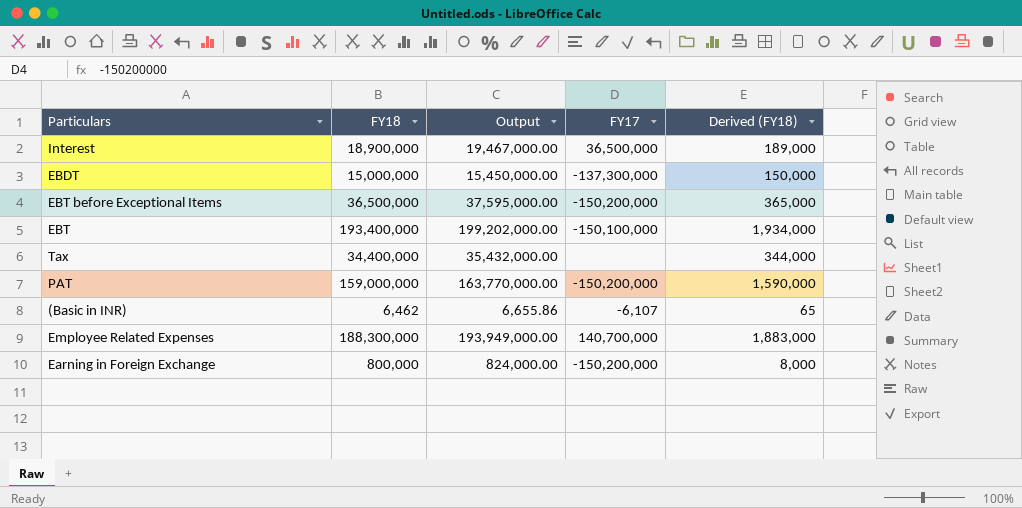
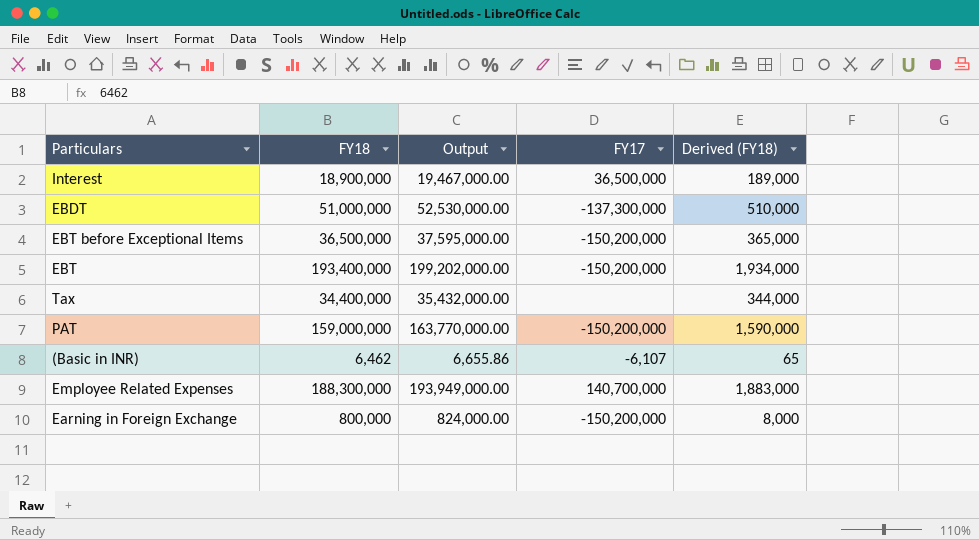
EBDT | FY18: 15,000,000 -> 51,000,000
EBDT | Output: 15,450,000.00 -> 52,530,000.00
EBDT | Derived (FY18): 150,000 -> 510,000
EBT | FY17: -150,100,000 -> -150,200,000

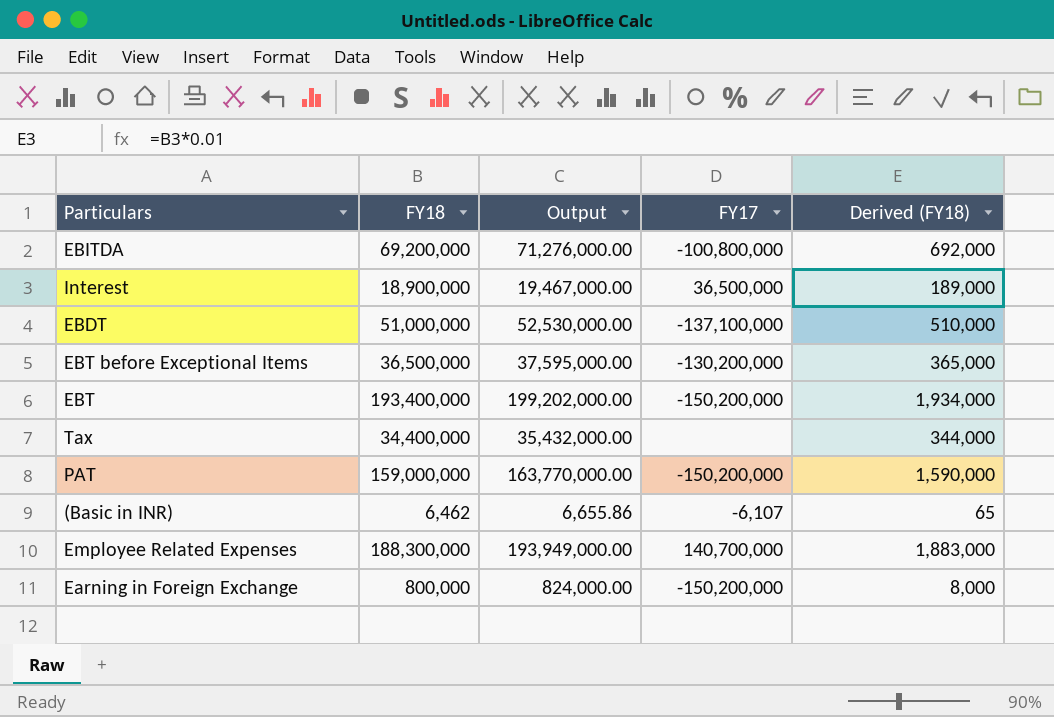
row EBITDA: none -> 69,200,000 | 71,276,000.00 | -100,800,000 | 692,000
EBDT | FY17: -137,300,000 -> -137,100,000
EBT before Exceptional Items | FY17: -150,200,000 -> -130,200,000

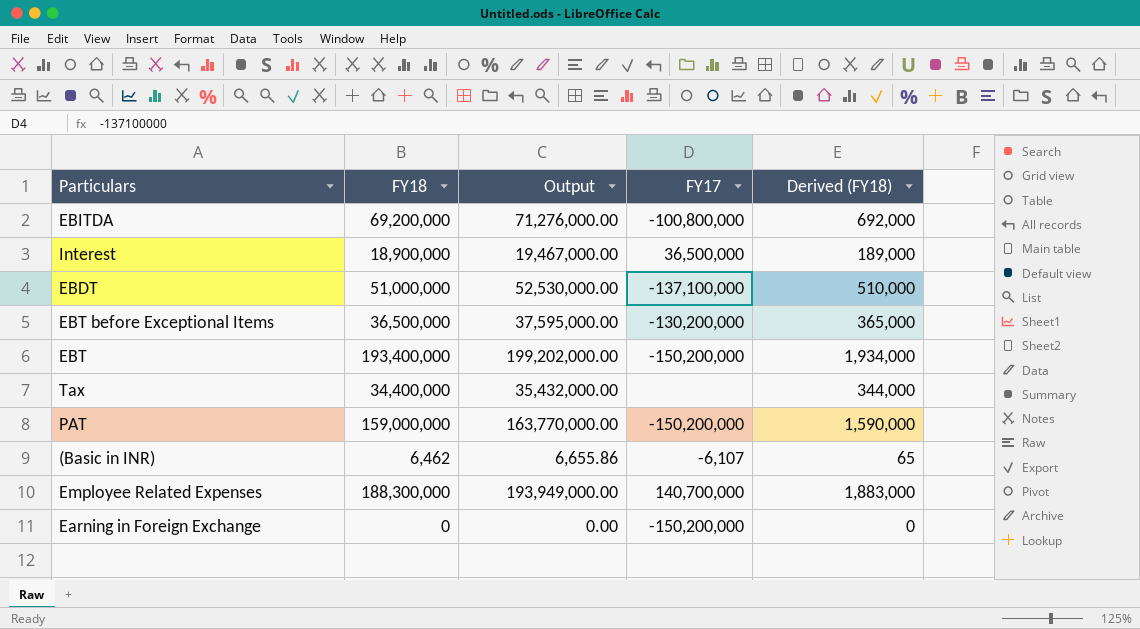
Earning in Foreign Exchange | FY18: 800,000 -> 0
Earning in Foreign Exchange | Output: 824,000.00 -> 0.00
Earning in Foreign Exchange | Derived (FY18): 8,000 -> 0

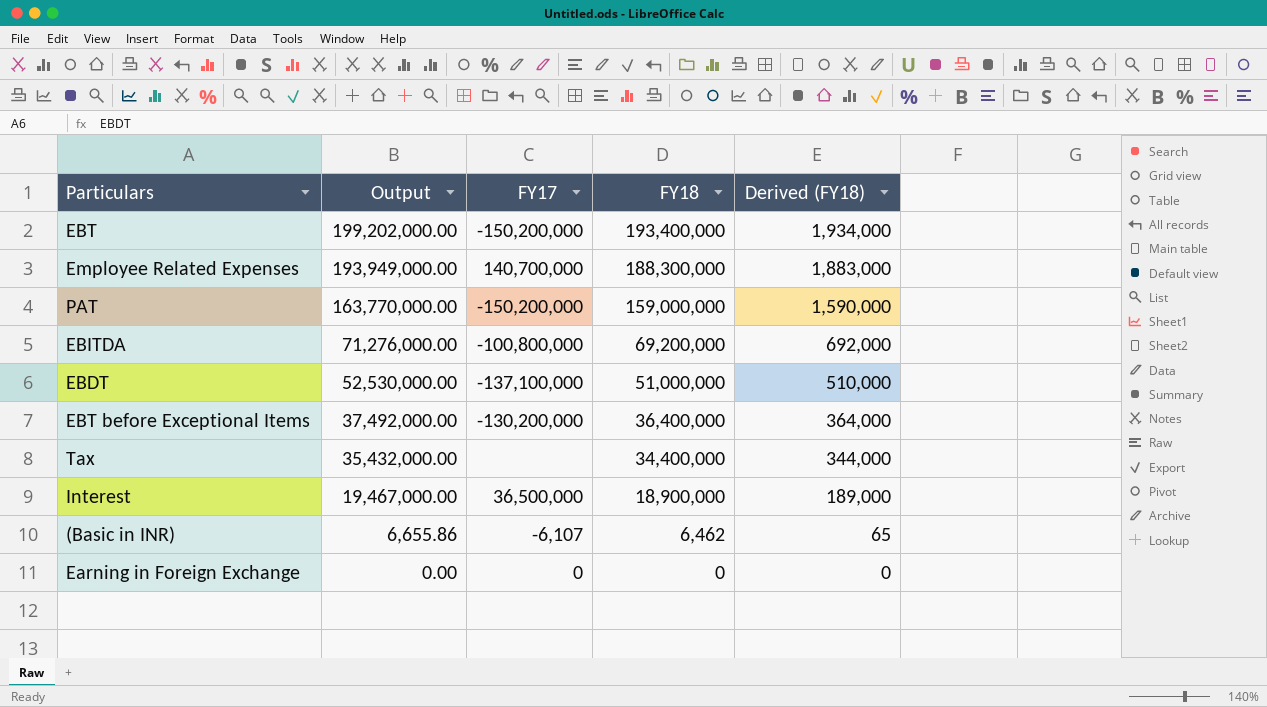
row order: none -> Output descending
column FY18 | position: 2 -> 4
EBT before Exceptional Items | Output: 37,595,000.00 -> 37,492,000.00
EBT before Exceptional Items | FY18: 36,500,000 -> 36,400,000
EBT before Exceptional Items | Derived (FY18): 365,000 -> 364,000
Earning in Foreign Exchange | FY17: -150,200,000 -> 0

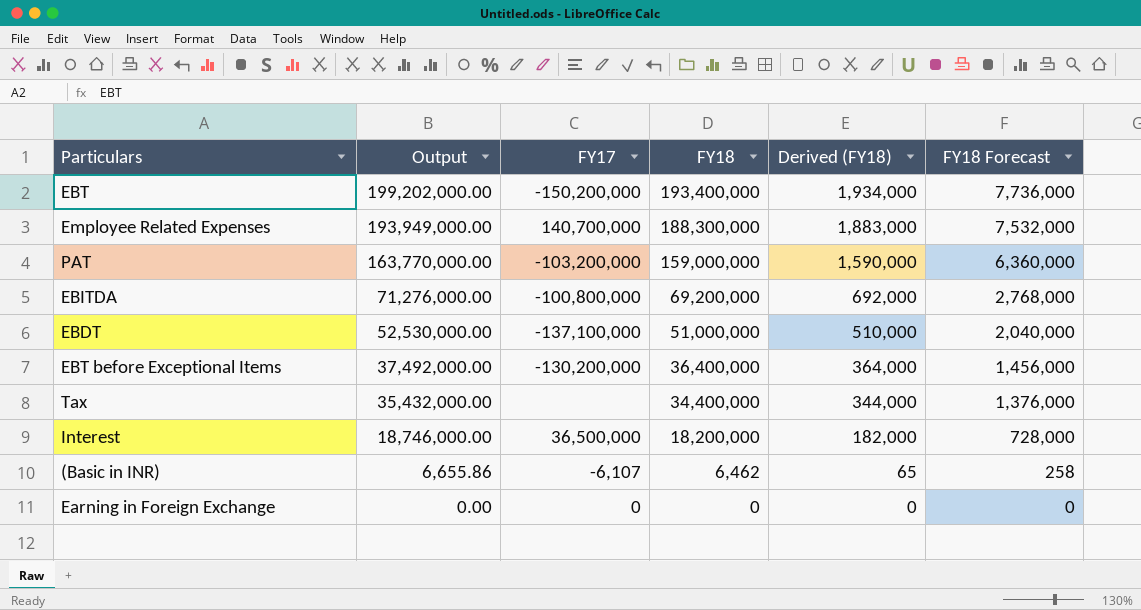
column FY18 Forecast | formula: none -> [FY18] * 0.04
PAT | FY17: -150,200,000 -> -103,200,000
Interest | Output: 19,467,000.00 -> 18,746,000.00
Interest | FY18: 18,900,000 -> 18,200,000
Interest | Derived (FY18): 189,000 -> 182,000

